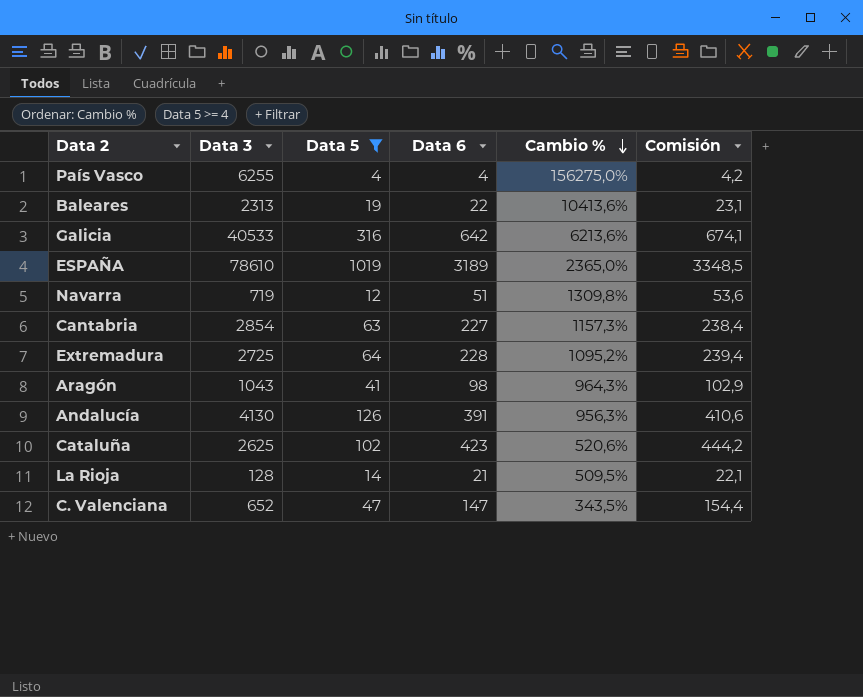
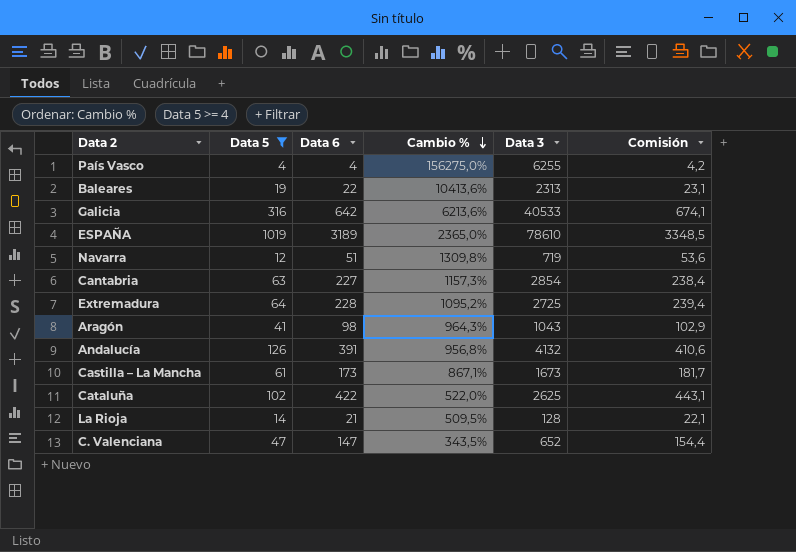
column Data 3 | position: 2 -> 5
Andalucía | Cambio %: 956,3% -> 956,8%
Andalucía | Data 3: 4130 -> 4132
row Castilla – La Mancha: none -> 61 | 173 | 867,1% | 1673 | 181,7
Cataluña | Data 6: 423 -> 422
Cataluña | Cambio %: 520,6% -> 522,0%
Cataluña | Comisión: 444,2 -> 443,1

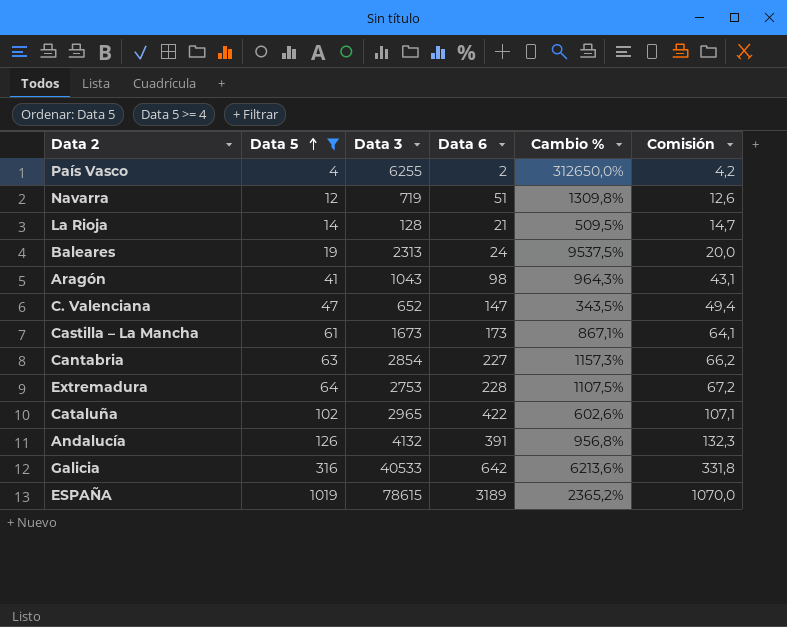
row order: Cambio % descending -> Data 5 ascending
column Data 3 | position: 5 -> 3
column Comisión | formula: [Data 6] * 1,05 -> [Data 5] * 1,05
País Vasco | Data 6: 4 -> 2
País Vasco | Cambio %: 156275,0% -> 312650,0%
Baleares | Data 6: 22 -> 24
Baleares | Cambio %: 10413,6% -> 9537,5%
Extremadura | Data 3: 2725 -> 2753
Extremadura | Cambio %: 1095,2% -> 1107,5%
Cataluña | Data 3: 2625 -> 2965
Cataluña | Cambio %: 522,0% -> 602,6%
ESPAÑA | Data 3: 78610 -> 78615
ESPAÑA | Cambio %: 2365,0% -> 2365,2%

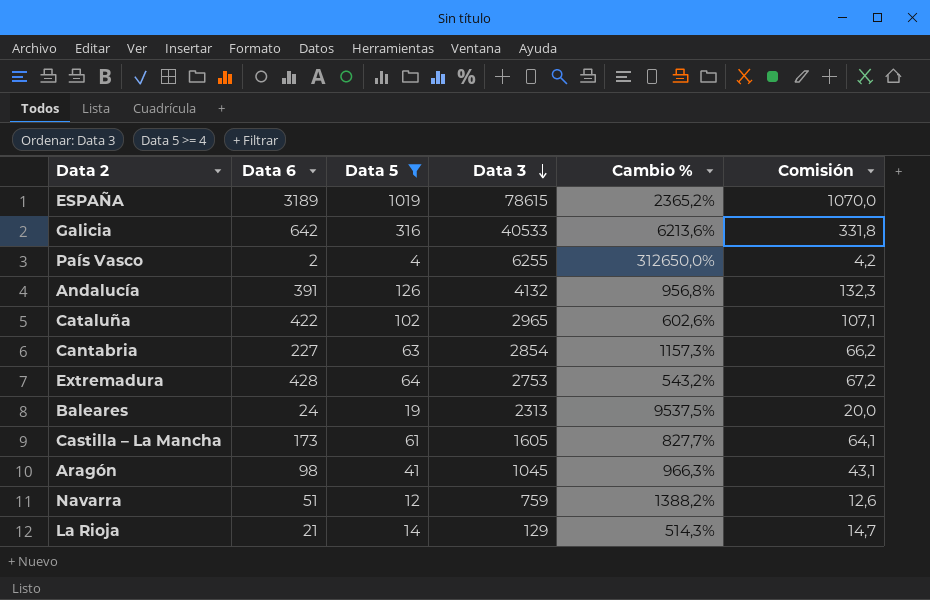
row order: Data 5 ascending -> Data 3 descending
column Data 6 | position: 4 -> 2
row C. Valenciana: 47 | 652 | 147 | 343,5% | 49,4 -> none
Extremadura | Data 6: 228 -> 428
Extremadura | Cambio %: 1107,5% -> 543,2%
Castilla – La Mancha | Data 3: 1673 -> 1605
Castilla – La Mancha | Cambio %: 867,1% -> 827,7%
Aragón | Data 3: 1043 -> 1045
Aragón | Cambio %: 964,3% -> 966,3%
Navarra | Data 3: 719 -> 759
Navarra | Cambio %: 1309,8% -> 1388,2%
La Rioja | Data 3: 128 -> 129
La Rioja | Cambio %: 509,5% -> 514,3%

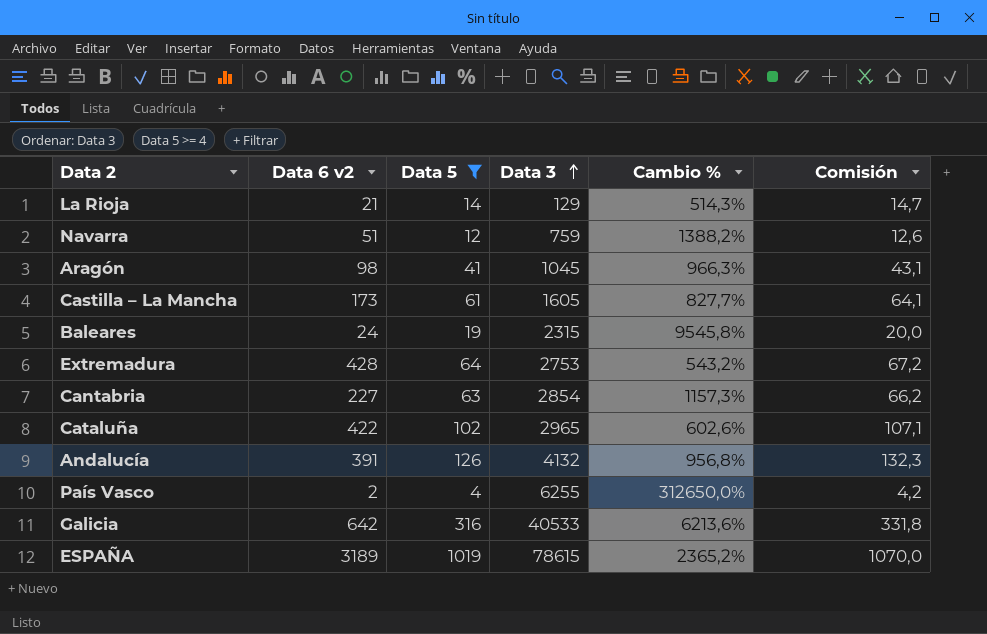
row order: Data 3 descending -> Data 3 ascending
column name: Data 6 -> Data 6 v2
Baleares | Data 3: 2313 -> 2315
Baleares | Cambio %: 9537,5% -> 9545,8%

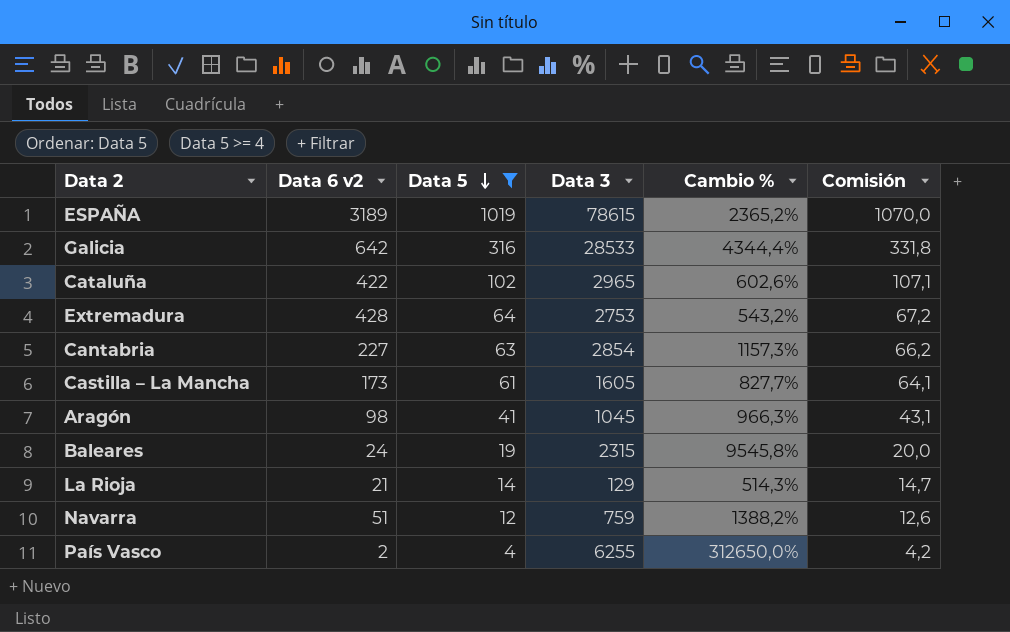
row order: Data 3 ascending -> Data 5 descending
row Andalucía: 391 | 126 | 4132 | 956,8% | 132,3 -> none
Galicia | Data 3: 40533 -> 28533
Galicia | Cambio %: 6213,6% -> 4344,4%

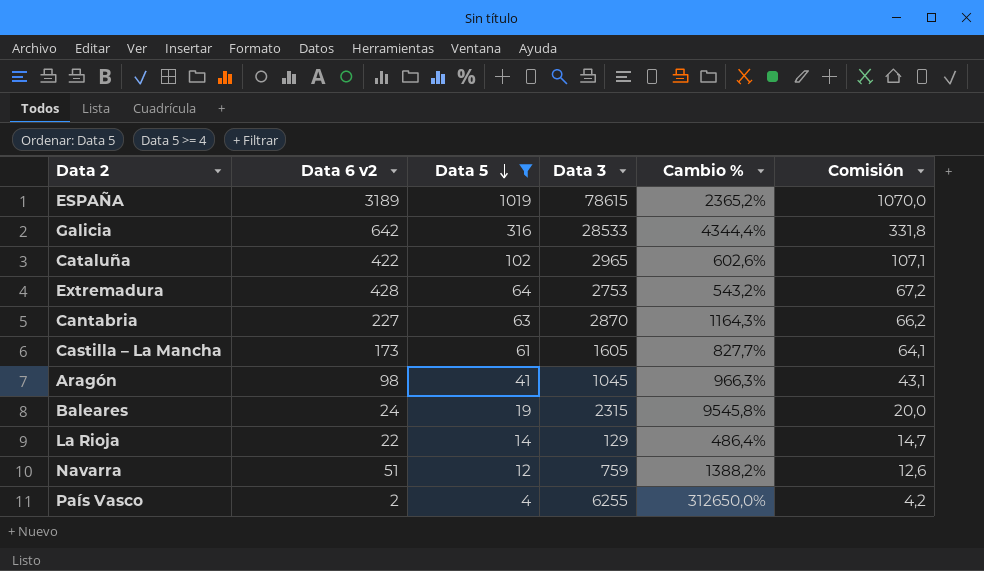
Cantabria | Data 3: 2854 -> 2870
Cantabria | Cambio %: 1157,3% -> 1164,3%
La Rioja | Data 6 v2: 21 -> 22
La Rioja | Cambio %: 514,3% -> 486,4%

